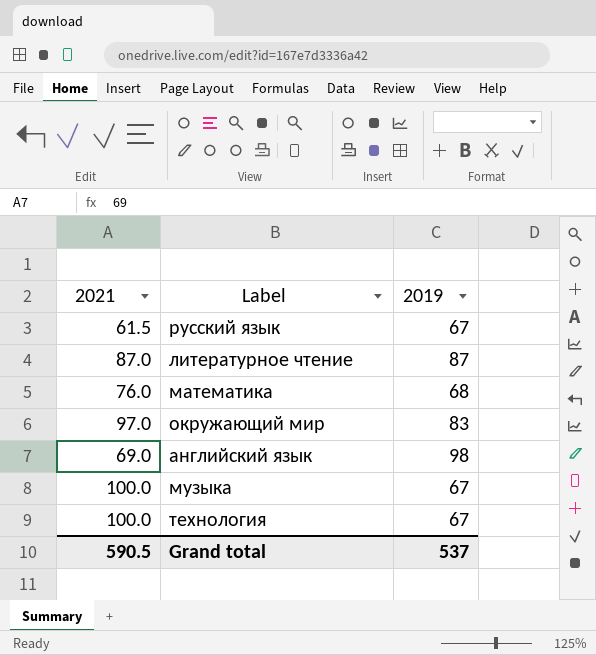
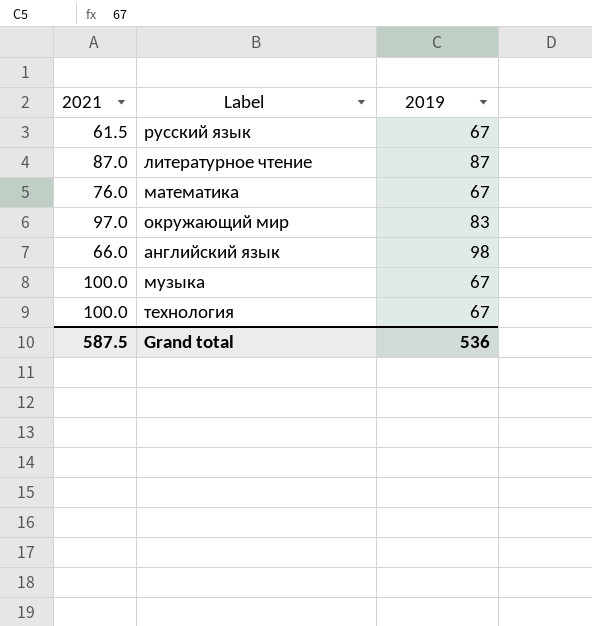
математика | 2019: 68 -> 67
английский язык | 2021: 69.0 -> 66.0
Grand total | 2021: 590.5 -> 587.5
Grand total | 2019: 537 -> 536

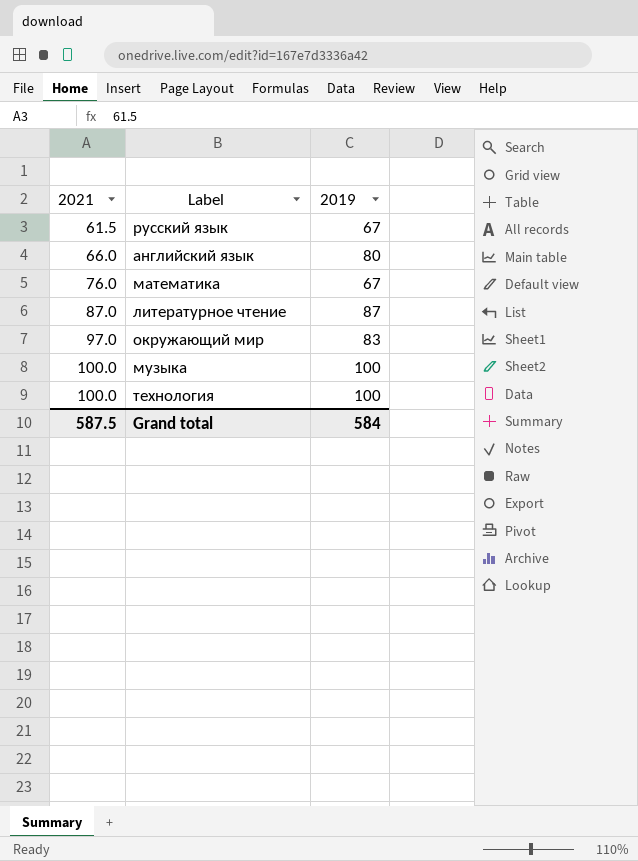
row order: none -> 2021 ascending
английский язык | 2019: 98 -> 80
музыка | 2019: 67 -> 100
технология | 2019: 67 -> 100
Grand total | 2019: 536 -> 584

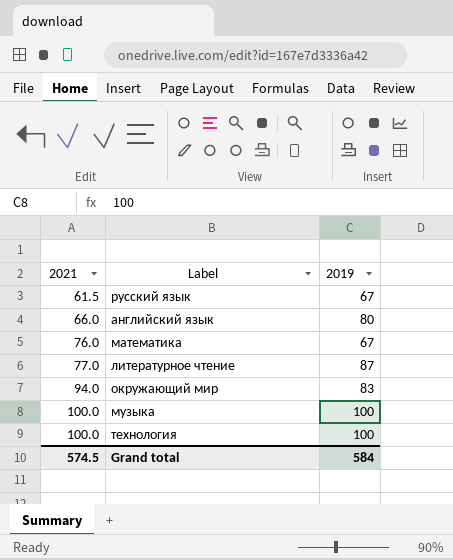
литературное чтение | 2021: 87.0 -> 77.0
окружающий мир | 2021: 97.0 -> 94.0
Grand total | 2021: 587.5 -> 574.5

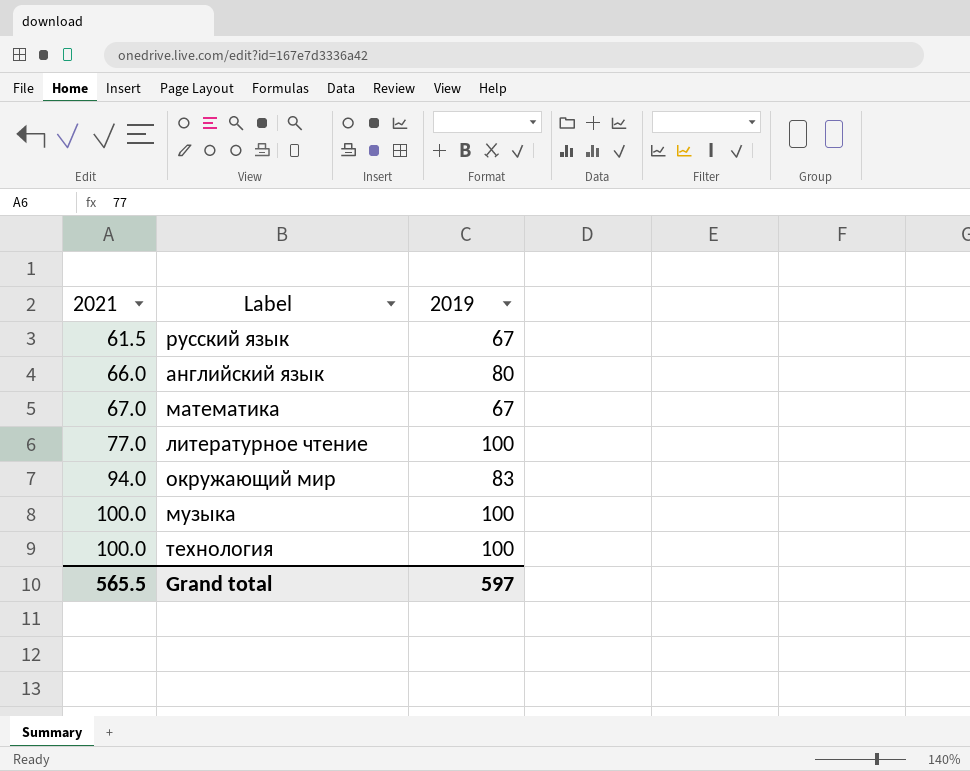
математика | 2021: 76.0 -> 67.0
литературное чтение | 2019: 87 -> 100
Grand total | 2021: 574.5 -> 565.5
Grand total | 2019: 584 -> 597

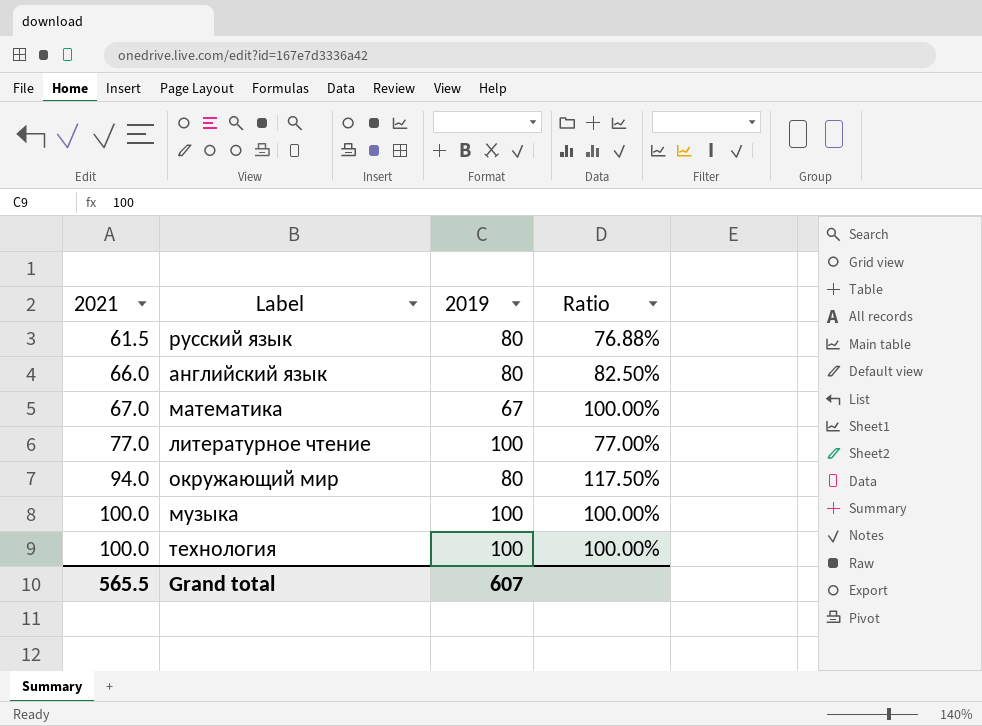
column Ratio | formula: none -> [2021] / [2019]
русский язык | 2019: 67 -> 80
окружающий мир | 2019: 83 -> 80
Grand total | 2019: 597 -> 607

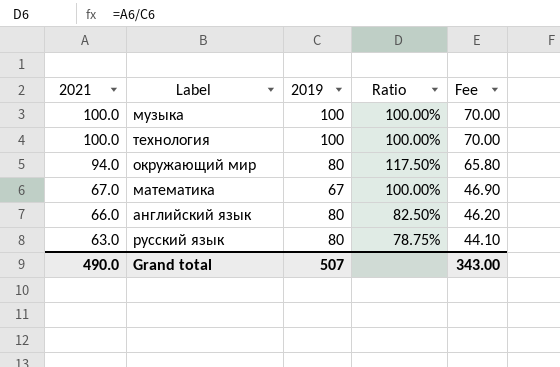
row order: 2021 ascending -> 2021 descending
column Fee | formula: none -> [2021] * 0.7
row литературное чтение: 77.0 | 100 | 77.00% -> none
русский язык | 2021: 61.5 -> 63.0
русский язык | Ratio: 76.88% -> 78.75%
Grand total | 2021: 565.5 -> 490.0
Grand total | 2019: 607 -> 507

